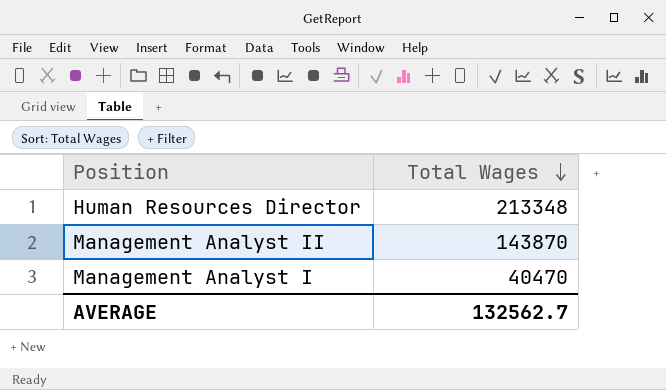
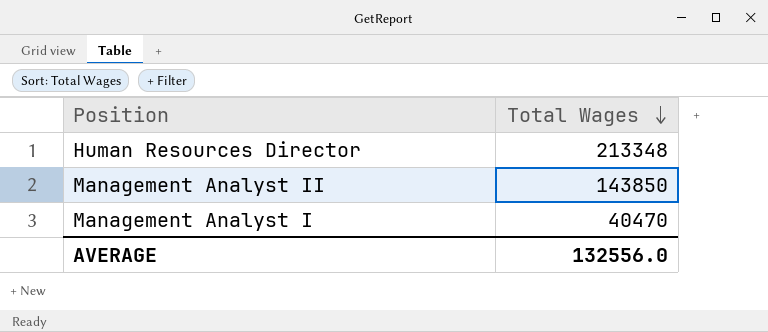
Management Analyst II | Total Wages: 143870 -> 143850
AVERAGE | Total Wages: 132562.7 -> 132556.0

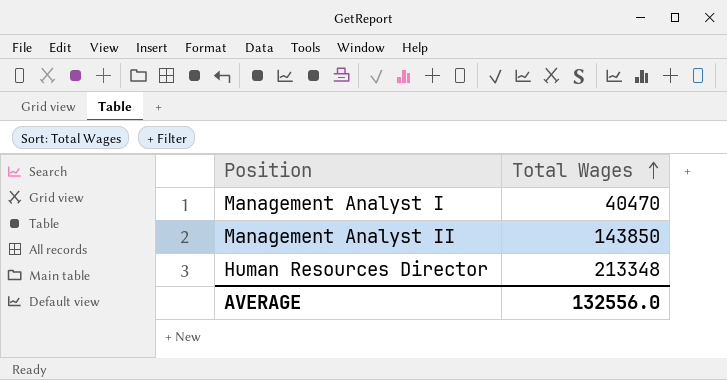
row order: Total Wages descending -> Total Wages ascending

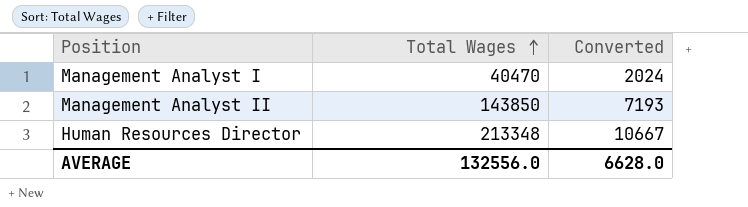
column Converted | formula: none -> [Total Wages] * 0.05

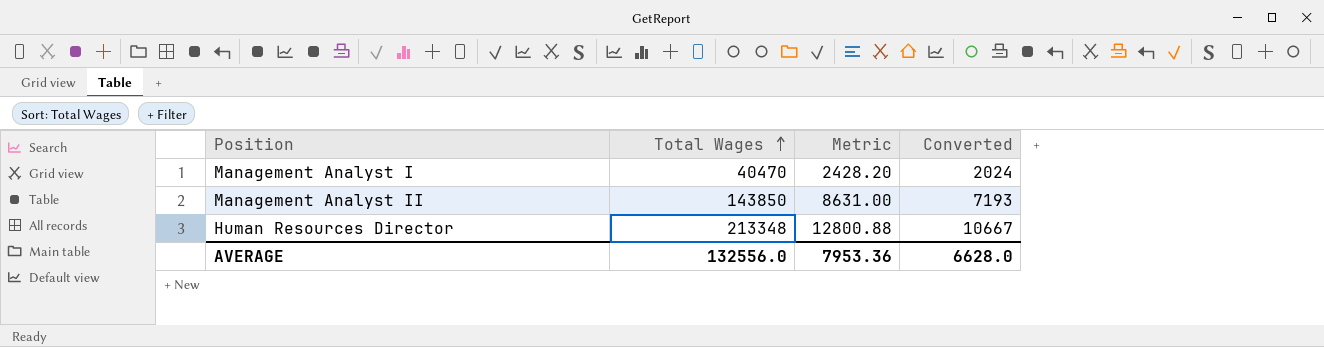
column Metric | formula: none -> [Total Wages] * 0.06

